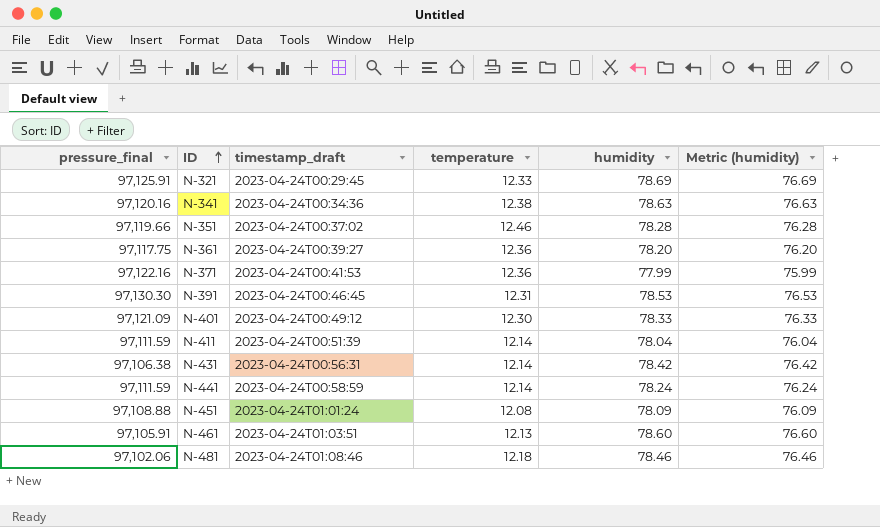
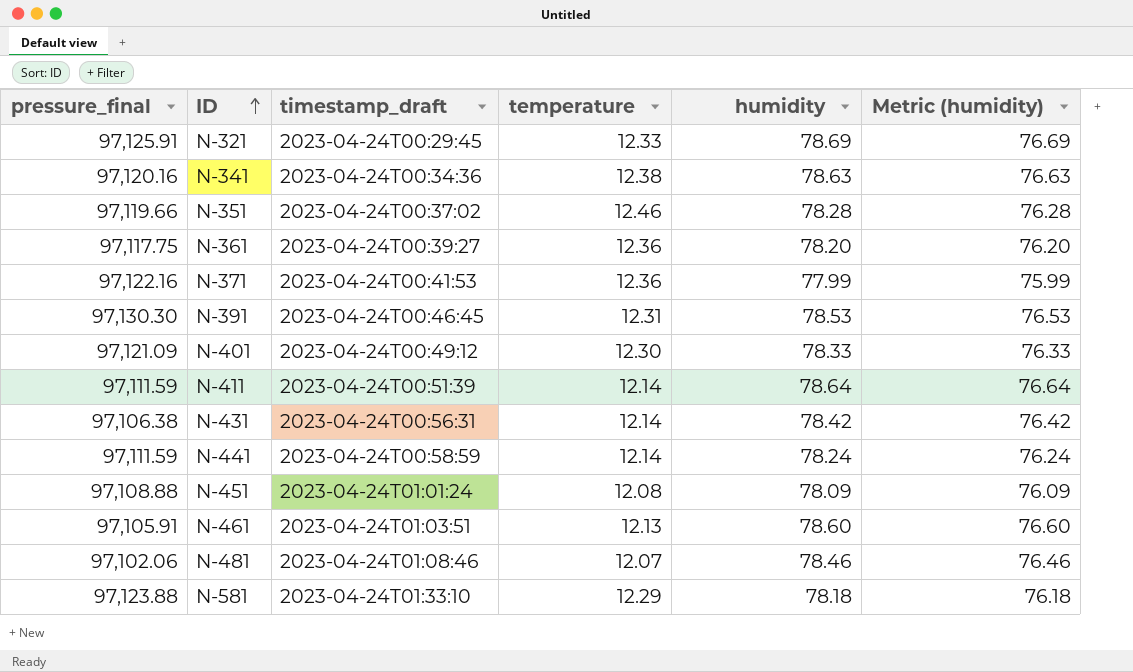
N-411 | humidity: 78.04 -> 78.64
N-411 | Metric (humidity): 76.04 -> 76.64
N-481 | temperature: 12.18 -> 12.07
row N-581: none -> 97,123.88 | 2023-04-24T01:33:10 | 12.29 | 78.18 | 76.18

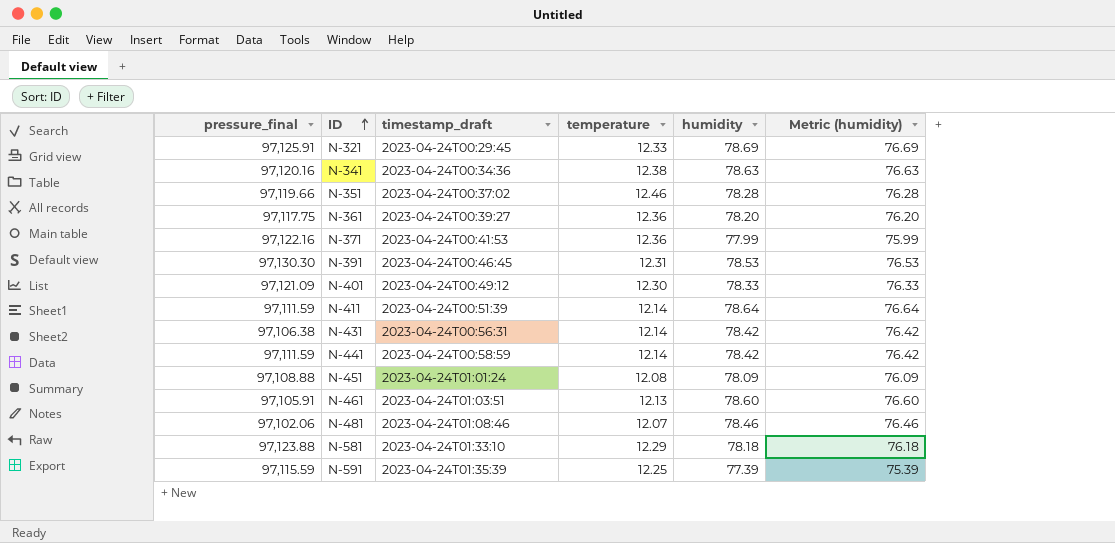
N-441 | humidity: 78.24 -> 78.42
N-441 | Metric (humidity): 76.24 -> 76.42
row N-591: none -> 97,115.59 | 2023-04-24T01:35:39 | 12.25 | 77.39 | 75.39

